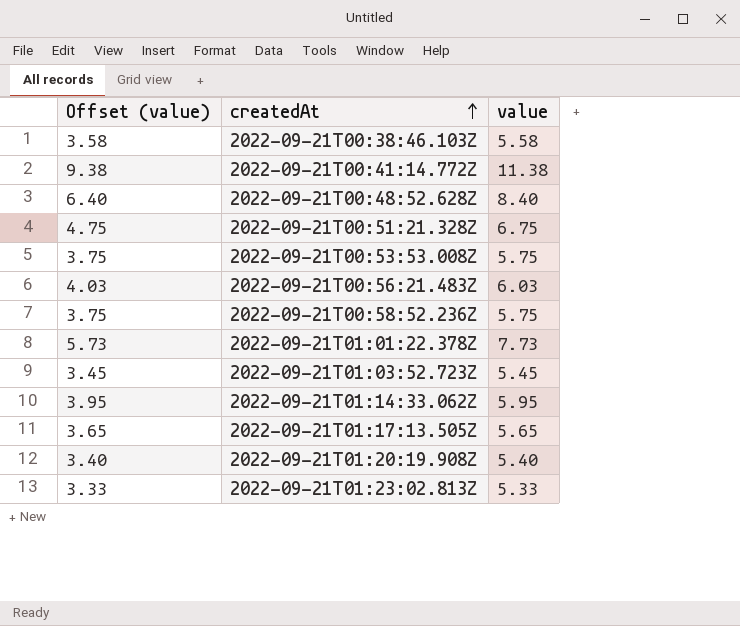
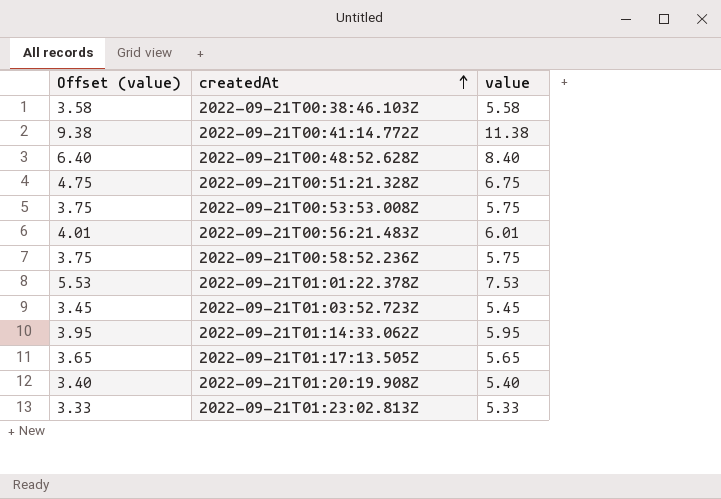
2022-09-21T00:56:21.483Z | Offset (value): 4.03 -> 4.01
2022-09-21T00:56:21.483Z | value: 6.03 -> 6.01
2022-09-21T01:01:22.378Z | Offset (value): 5.73 -> 5.53
2022-09-21T01:01:22.378Z | value: 7.73 -> 7.53

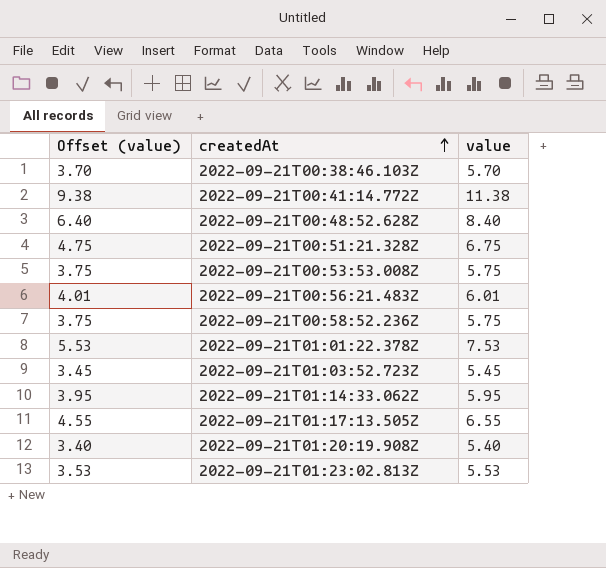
2022-09-21T00:38:46.103Z | Offset (value): 3.58 -> 3.70
2022-09-21T00:38:46.103Z | value: 5.58 -> 5.70
2022-09-21T01:17:13.505Z | Offset (value): 3.65 -> 4.55
2022-09-21T01:17:13.505Z | value: 5.65 -> 6.55
2022-09-21T01:23:02.813Z | Offset (value): 3.33 -> 3.53
2022-09-21T01:23:02.813Z | value: 5.33 -> 5.53

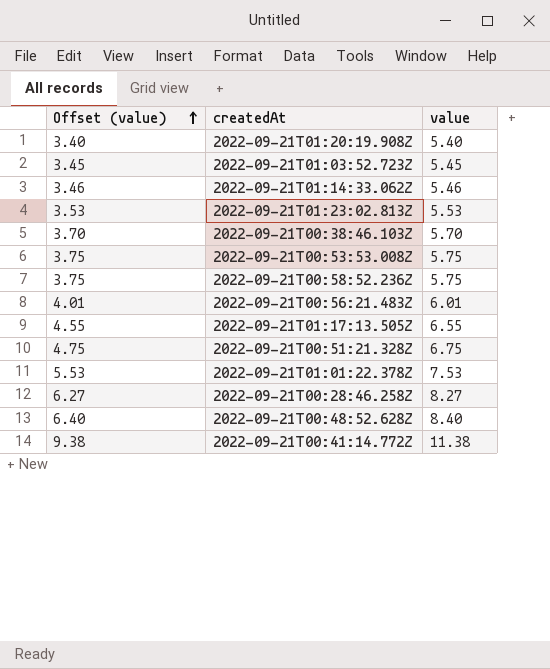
row order: createdAt ascending -> Offset (value) ascending
2022-09-21T01:14:33.062Z | Offset (value): 3.95 -> 3.46
2022-09-21T01:14:33.062Z | value: 5.95 -> 5.46
row 2022-09-21T00:28:46.258Z: none -> 6.27 | 8.27

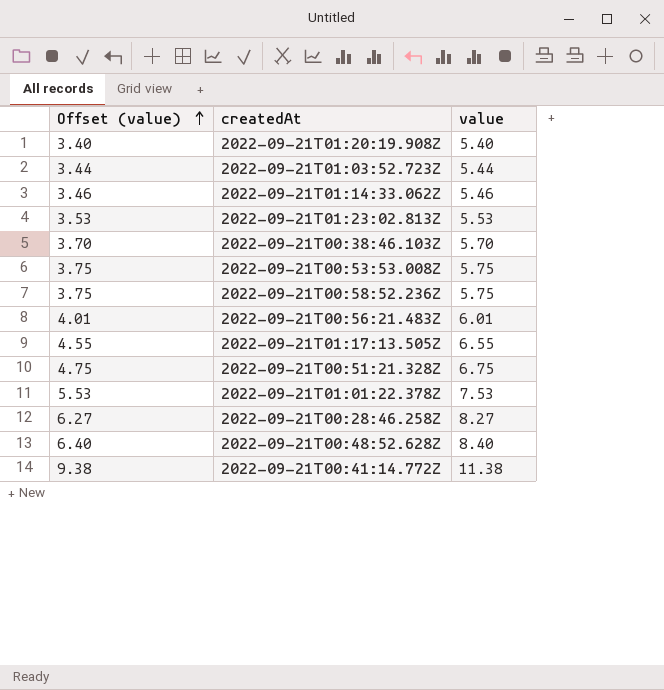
2022-09-21T01:03:52.723Z | Offset (value): 3.45 -> 3.44
2022-09-21T01:03:52.723Z | value: 5.45 -> 5.44

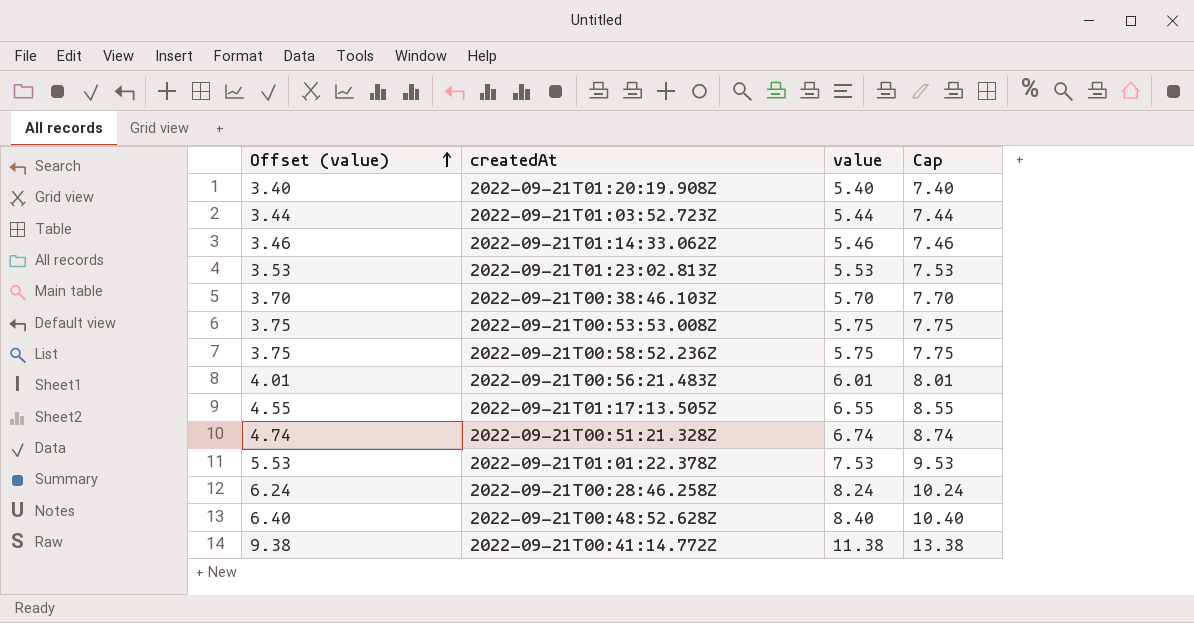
column Cap | formula: none -> [value] + 2
2022-09-21T00:51:21.328Z | Offset (value): 4.75 -> 4.74
2022-09-21T00:51:21.328Z | value: 6.75 -> 6.74
2022-09-21T00:28:46.258Z | Offset (value): 6.27 -> 6.24
2022-09-21T00:28:46.258Z | value: 8.27 -> 8.24

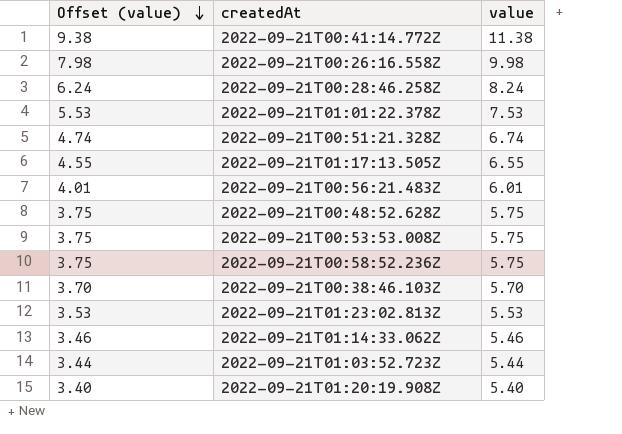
row order: Offset (value) ascending -> Offset (value) descending
column Cap | formula: [value] + 2 -> none
row 2022-09-21T00:26:16.558Z: none -> 7.98 | 9.98
2022-09-21T00:48:52.628Z | Offset (value): 6.40 -> 3.75
2022-09-21T00:48:52.628Z | value: 8.40 -> 5.75

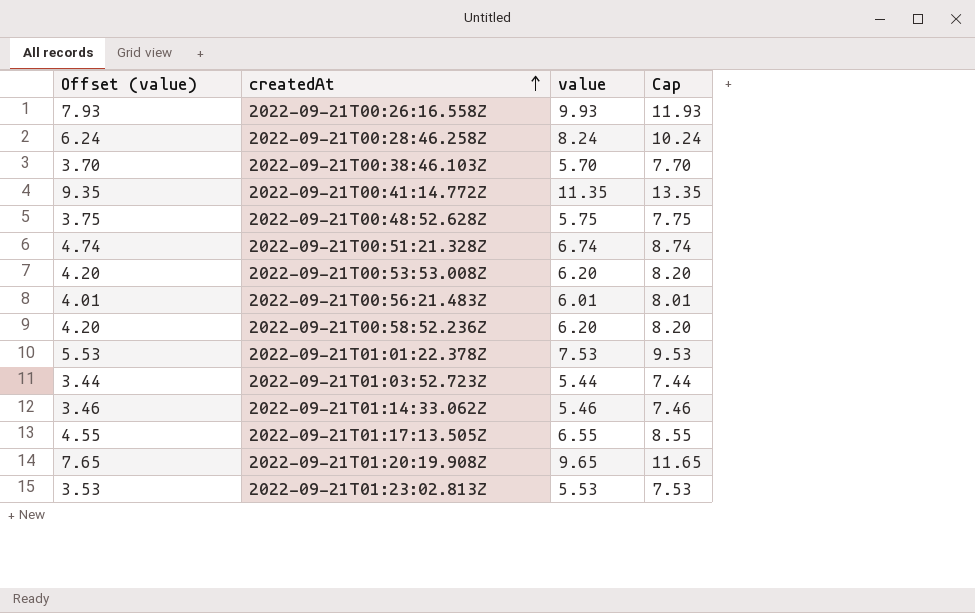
row order: Offset (value) descending -> createdAt ascending
column Cap | formula: none -> [value] + 2
2022-09-21T00:26:16.558Z | Offset (value): 7.98 -> 7.93
2022-09-21T00:26:16.558Z | value: 9.98 -> 9.93
2022-09-21T00:41:14.772Z | Offset (value): 9.38 -> 9.35
2022-09-21T00:41:14.772Z | value: 11.38 -> 11.35
2022-09-21T00:53:53.008Z | Offset (value): 3.75 -> 4.20
2022-09-21T00:53:53.008Z | value: 5.75 -> 6.20
2022-09-21T00:58:52.236Z | Offset (value): 3.75 -> 4.20
2022-09-21T00:58:52.236Z | value: 5.75 -> 6.20
2022-09-21T01:20:19.908Z | Offset (value): 3.40 -> 7.65
2022-09-21T01:20:19.908Z | value: 5.40 -> 9.65

